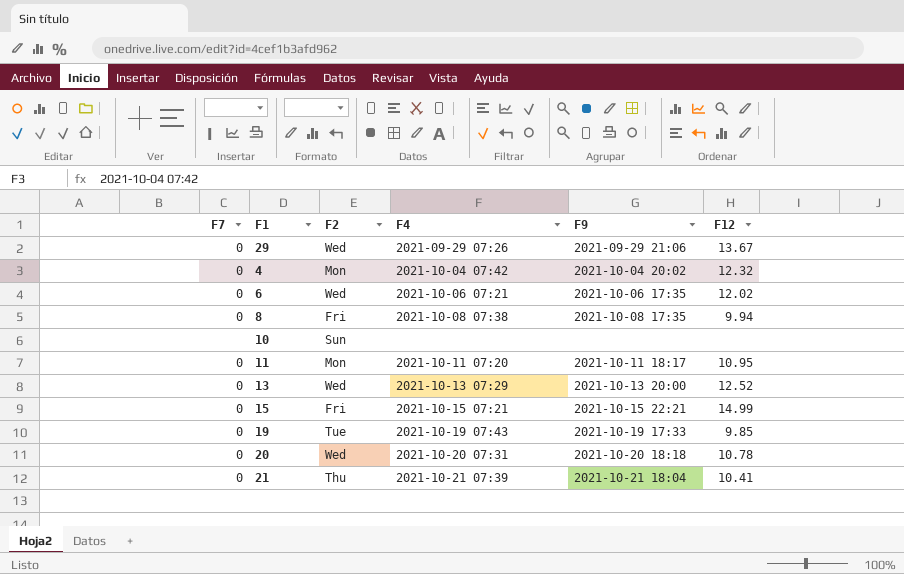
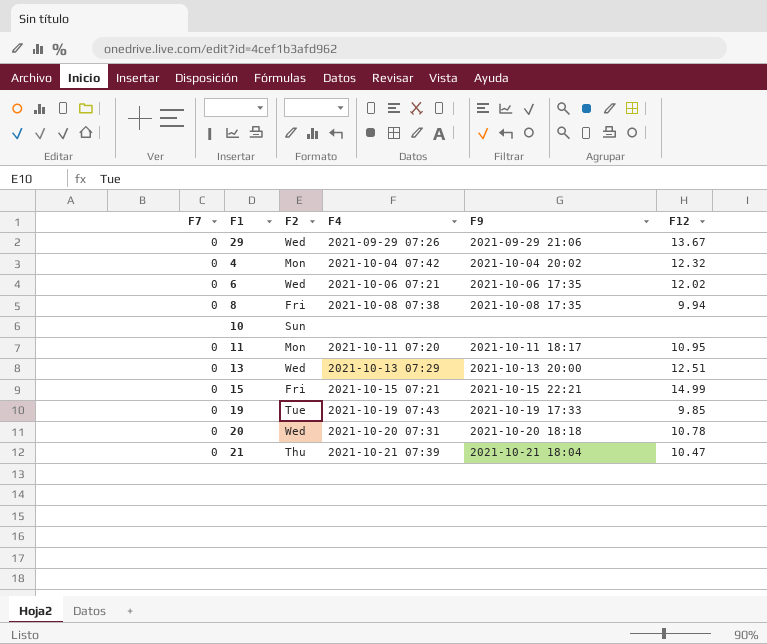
13 | F12: 12.52 -> 12.51
21 | F12: 10.41 -> 10.47

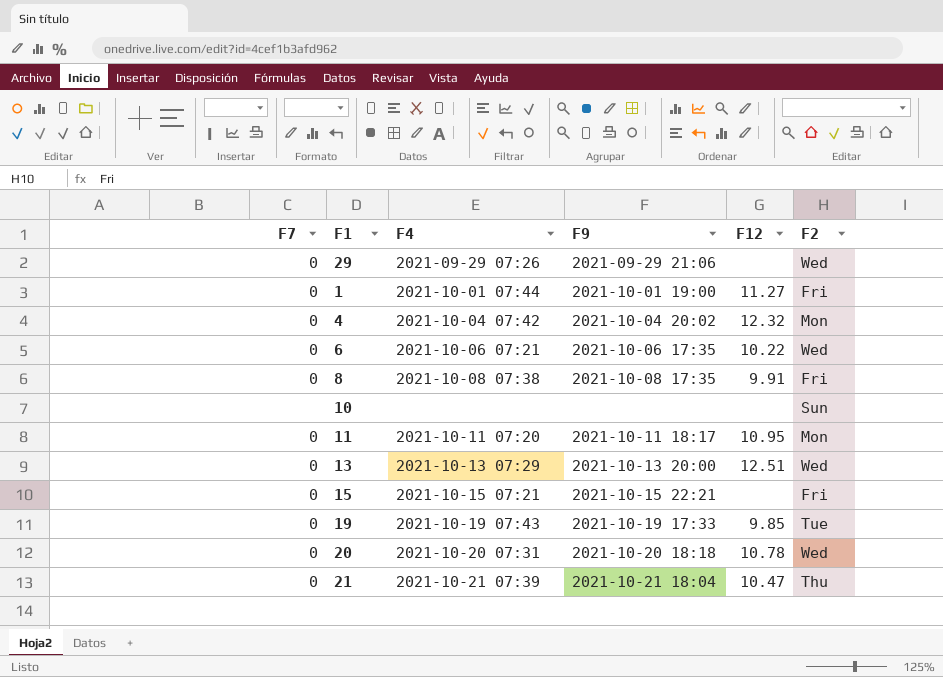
column F2 | position: 3 -> 6
29 | F12: 13.67 -> none
row 1: none -> 0 | 2021-10-01 07:44 | 2021-10-01 19:00 | 11.27 | Fri
6 | F12: 12.02 -> 10.22
8 | F12: 9.94 -> 9.91
15 | F12: 14.99 -> none

